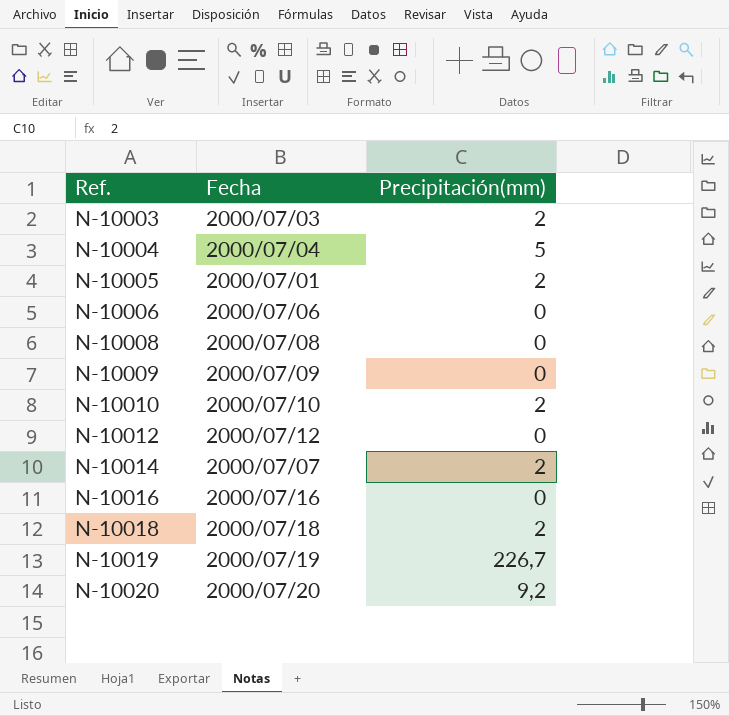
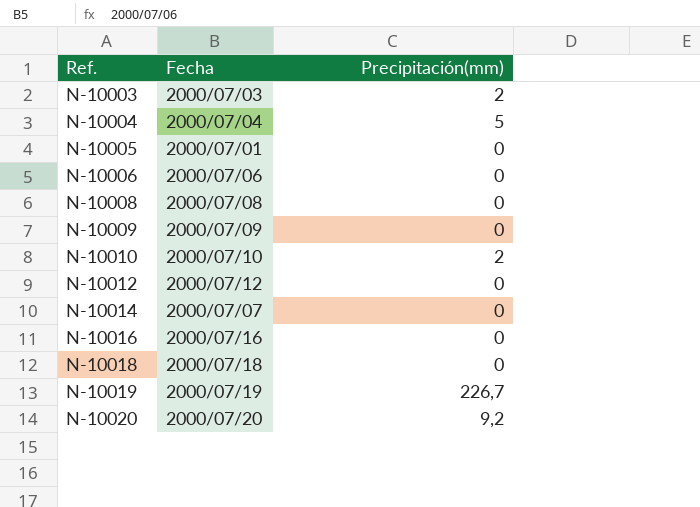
N-10005 | Precipitación(mm): 2 -> 0
N-10014 | Precipitación(mm): 2 -> 0
N-10018 | Precipitación(mm): 2 -> 0

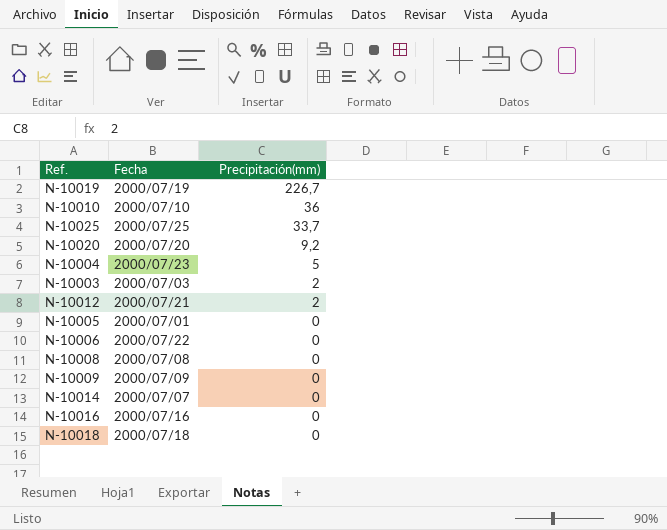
row order: Ref. ascending -> Precipitación(mm) descending
N-10010 | Precipitación(mm): 2 -> 36
row N-10025: none -> 2000/07/25 | 33,7
N-10004 | Fecha: 2000/07/04 -> 2000/07/23
N-10012 | Fecha: 2000/07/12 -> 2000/07/21
N-10012 | Precipitación(mm): 0 -> 2
N-10006 | Fecha: 2000/07/06 -> 2000/07/22

